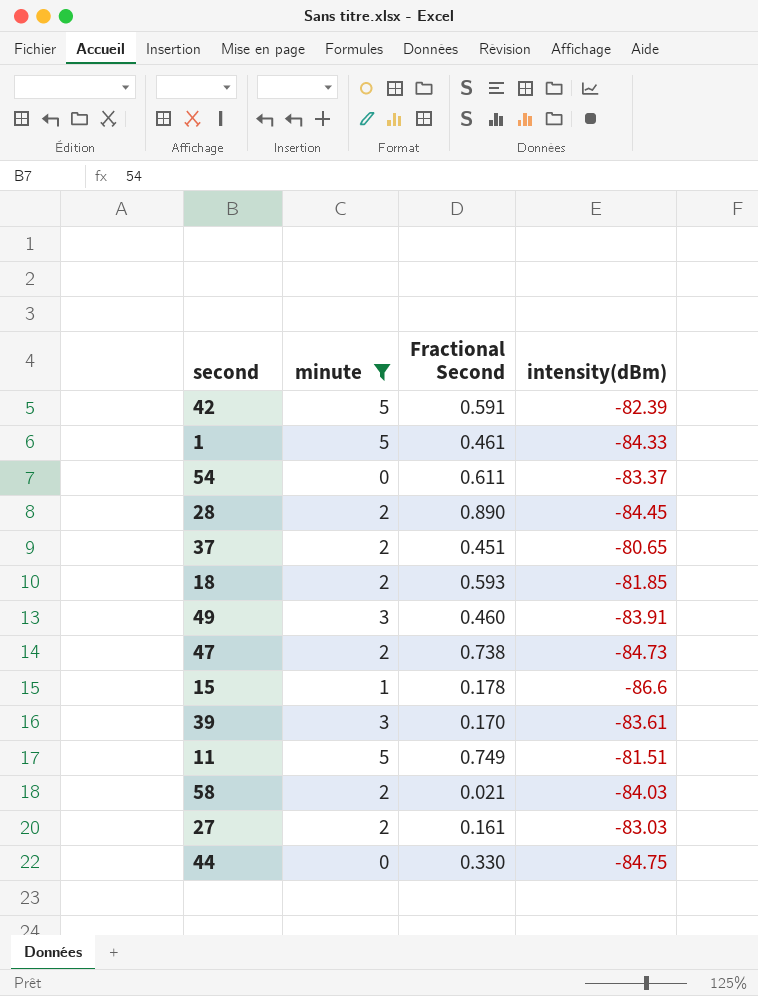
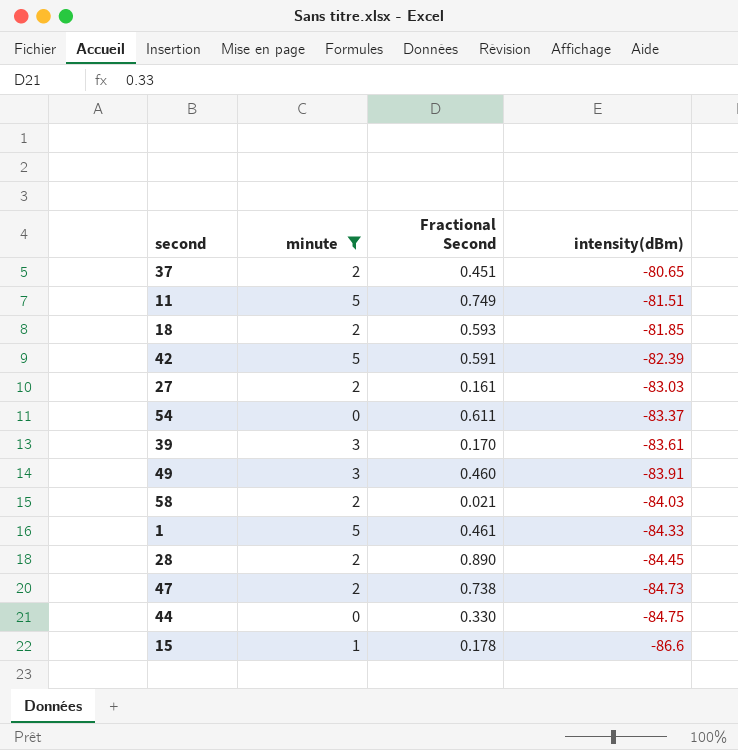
row order: none -> intensity(dBm) descending

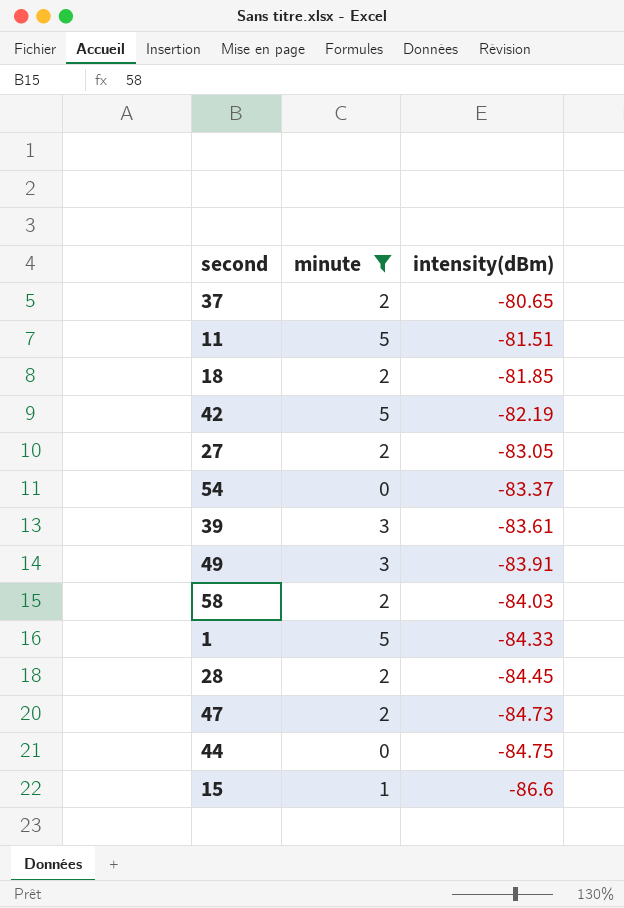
column Fractional Second | position: 3 -> none
42 | intensity(dBm): -82.39 -> -82.19
27 | intensity(dBm): -83.03 -> -83.05

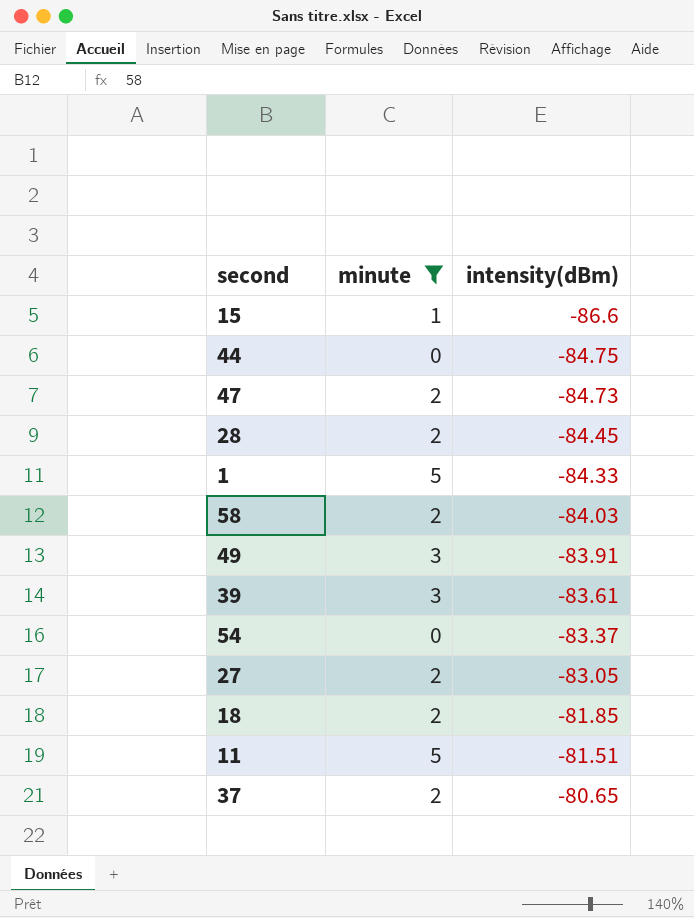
row order: intensity(dBm) descending -> intensity(dBm) ascending
row 42: 5 | -82.19 -> none

